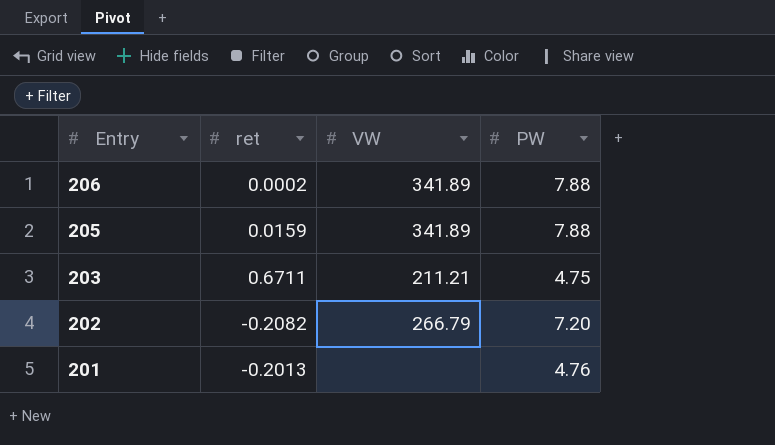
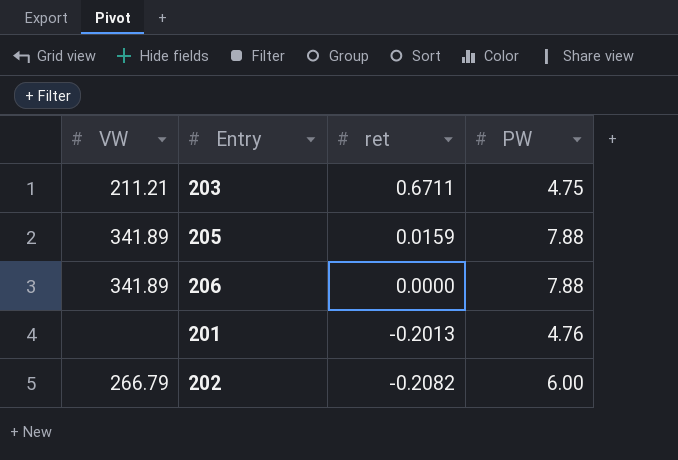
row order: Entry descending -> ret descending
column VW | position: 3 -> 1
206 | ret: 0.0002 -> 0.0000
202 | PW: 7.20 -> 6.00

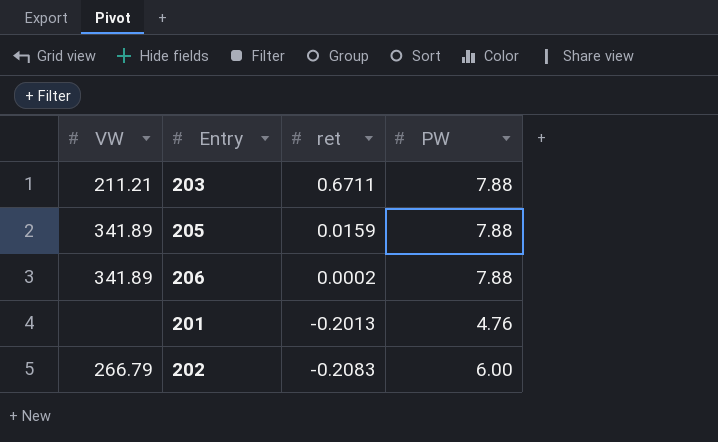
203 | PW: 4.75 -> 7.88
206 | ret: 0.0000 -> 0.0002
202 | ret: -0.2082 -> -0.2083

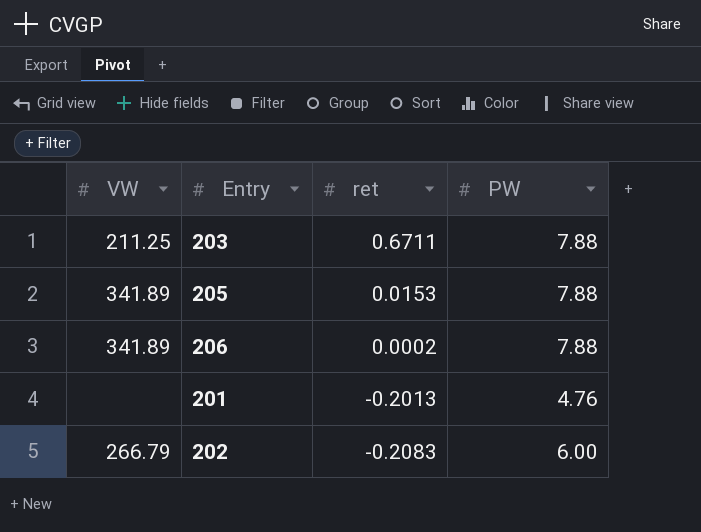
203 | VW: 211.21 -> 211.25
205 | ret: 0.0159 -> 0.0153

